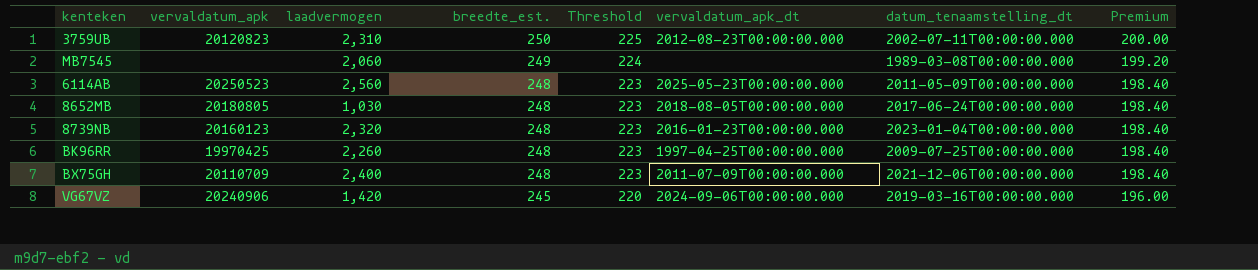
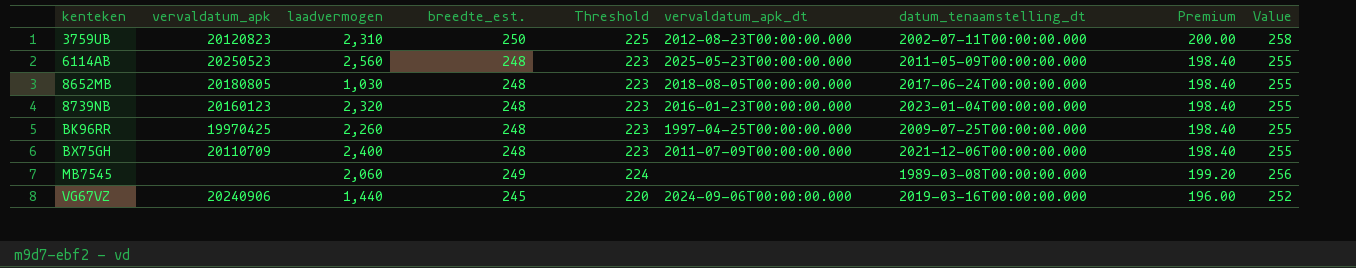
row order: breedte_est. descending -> kenteken ascending
column Value | formula: none -> [breedte_est.] * 1.03
VG67VZ | laadvermogen: 1,420 -> 1,440

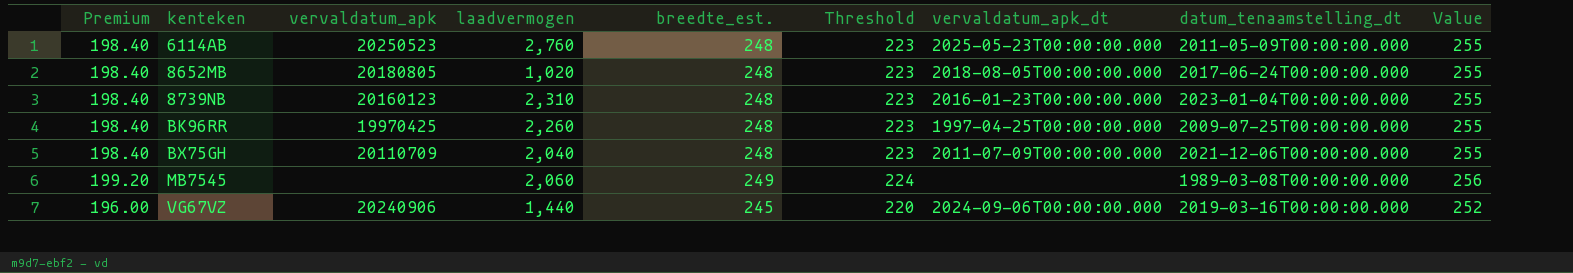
column Premium | position: 8 -> 1
row 3759UB: 20120823 | 2,310 | 250 | 225 | 2012-08-23T00:00:00.000 | 2002-07-11T00:00:00.000 | 200.00 | 258 -> none
6114AB | laadvermogen: 2,560 -> 2,760
8652MB | laadvermogen: 1,030 -> 1,020
8739NB | laadvermogen: 2,320 -> 2,310
BX75GH | laadvermogen: 2,400 -> 2,040

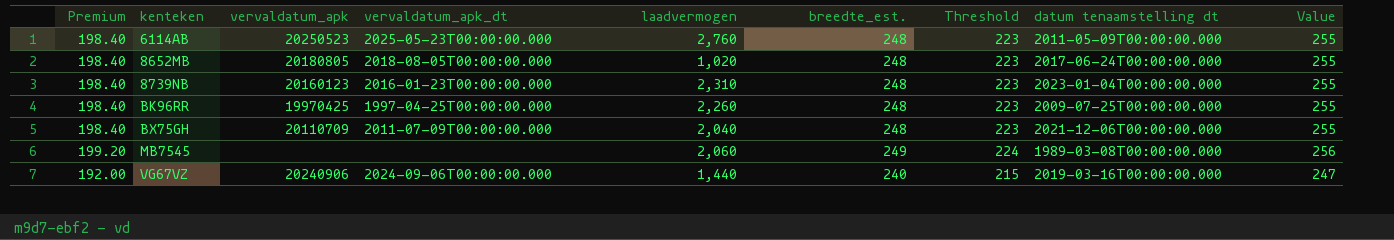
column vervaldatum_apk_dt | position: 7 -> 4
column name: datum_tenaamstelling_dt -> datum tenaamstelling dt
VG67VZ | Premium: 196.00 -> 192.00
VG67VZ | breedte_est.: 245 -> 240
VG67VZ | Threshold: 220 -> 215
VG67VZ | Value: 252 -> 247

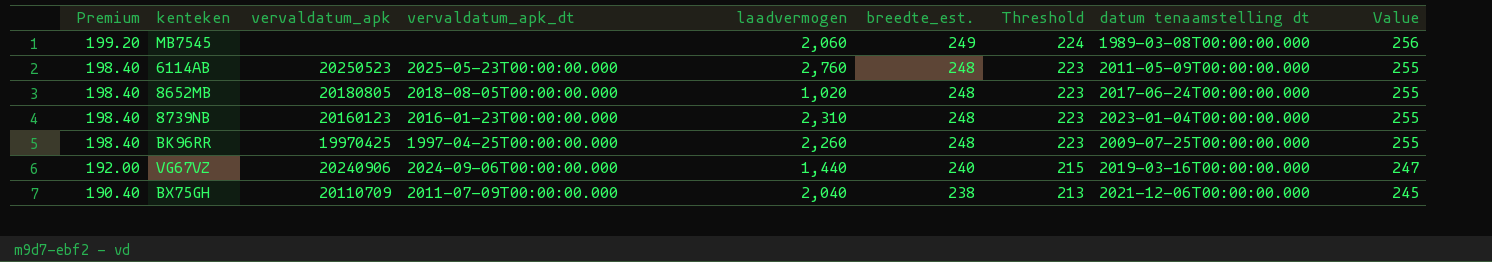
row order: kenteken ascending -> Premium descending
BX75GH | Premium: 198.40 -> 190.40
BX75GH | breedte_est.: 248 -> 238
BX75GH | Threshold: 223 -> 213
BX75GH | Value: 255 -> 245

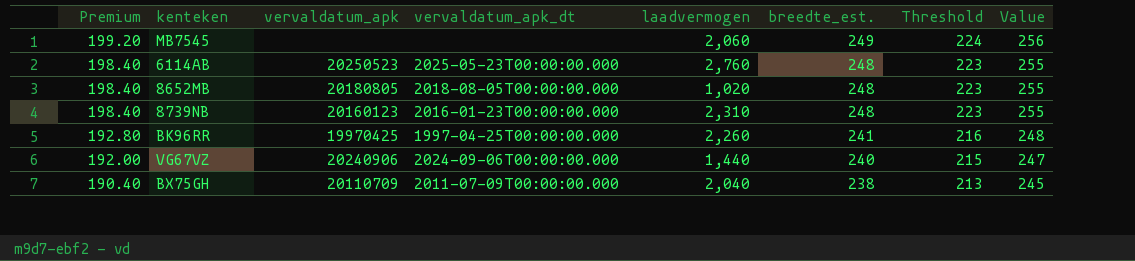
column datum tenaamstelling dt | position: 8 -> none
BK96RR | Premium: 198.40 -> 192.80
BK96RR | breedte_est.: 248 -> 241
BK96RR | Threshold: 223 -> 216
BK96RR | Value: 255 -> 248

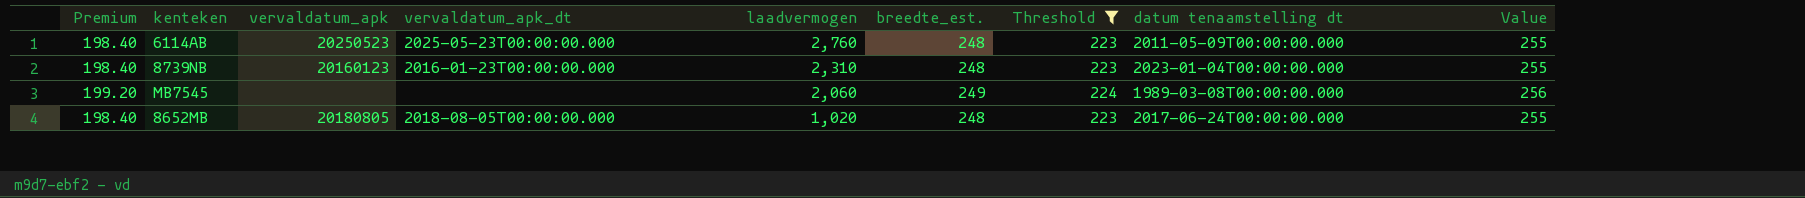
filter: none -> Threshold >= 223
row order: Premium descending -> laadvermogen descending
column datum tenaamstelling dt | position: none -> 8

